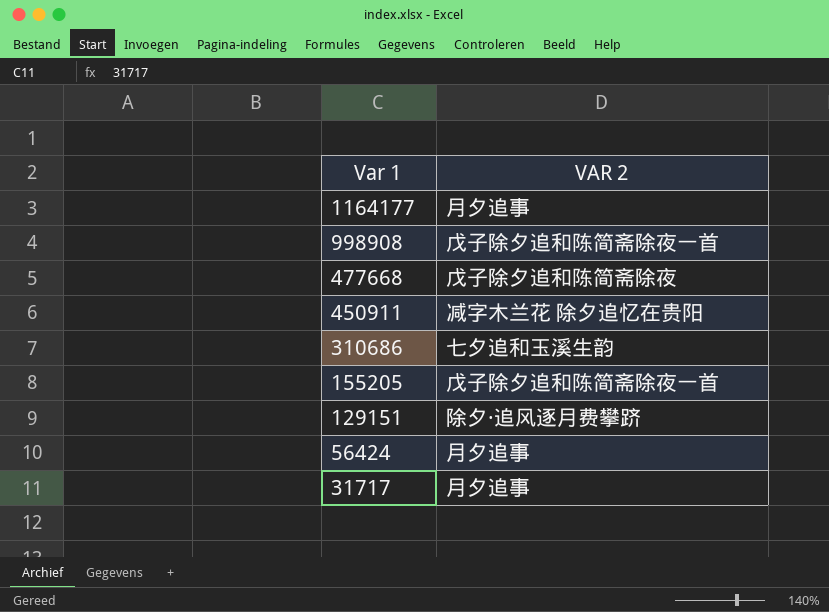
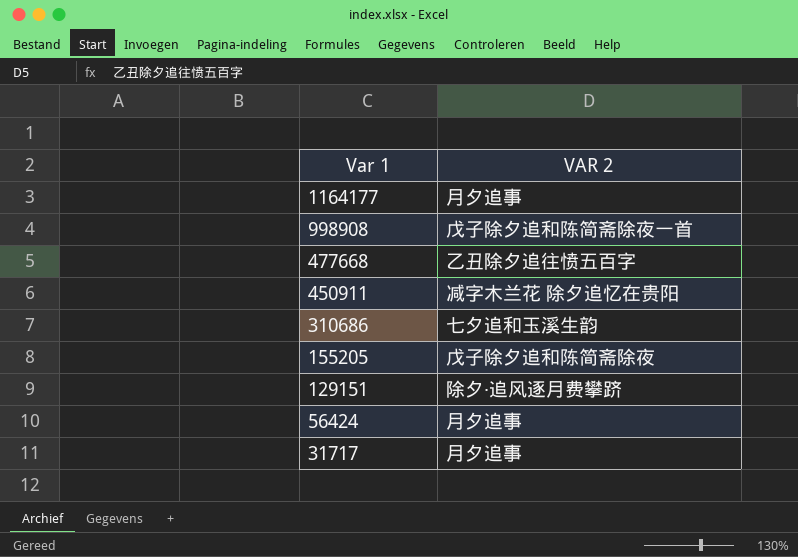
477668 | VAR 2: 戊子除夕追和陈简斋除夜 -> 乙丑除夕追往愤五百字
155205 | VAR 2: 戊子除夕追和陈简斋除夜一首 -> 戊子除夕追和陈简斋除夜

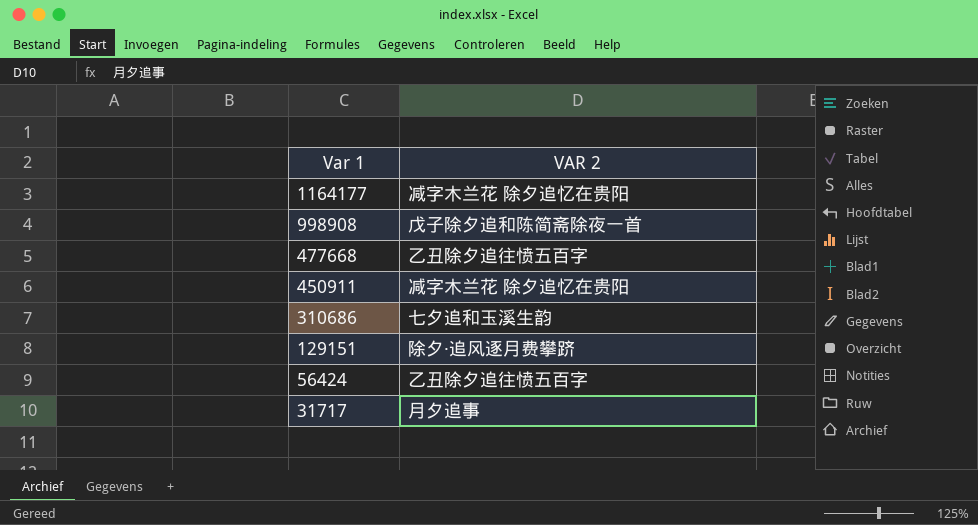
row 155205: 戊子除夕追和陈简斋除夜 -> none
1164177 | VAR 2: 月夕追事 -> 减字木兰花 除夕追忆在贵阳
56424 | VAR 2: 月夕追事 -> 乙丑除夕追往愤五百字

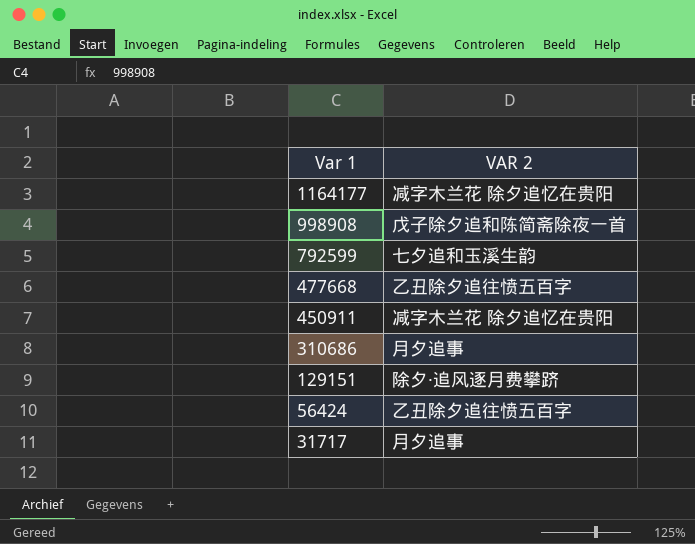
row 792599: none -> 七夕追和玉溪生韵
310686 | VAR 2: 七夕追和玉溪生韵 -> 月夕追事

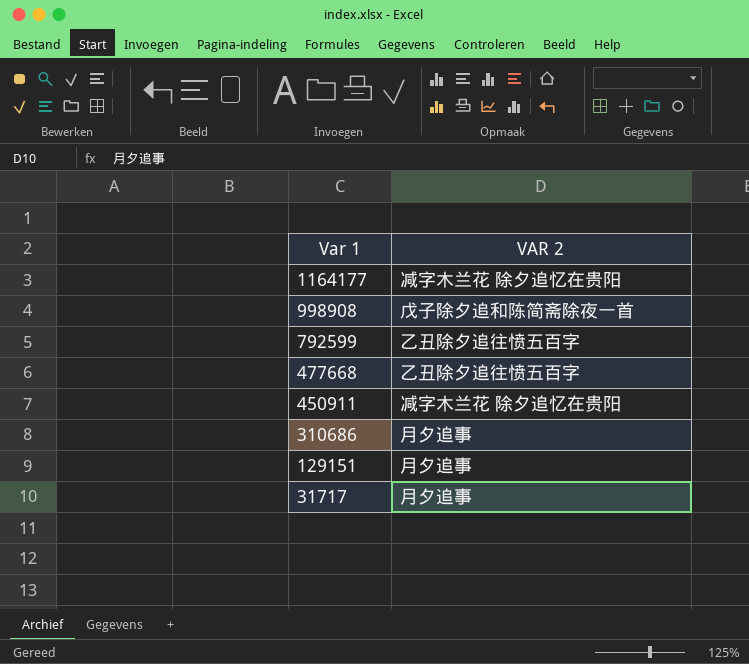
row 56424: 乙丑除夕追往愤五百字 -> none
792599 | VAR 2: 七夕追和玉溪生韵 -> 乙丑除夕追往愤五百字
129151 | VAR 2: 除夕·追风逐月费攀跻 -> 月夕追事

